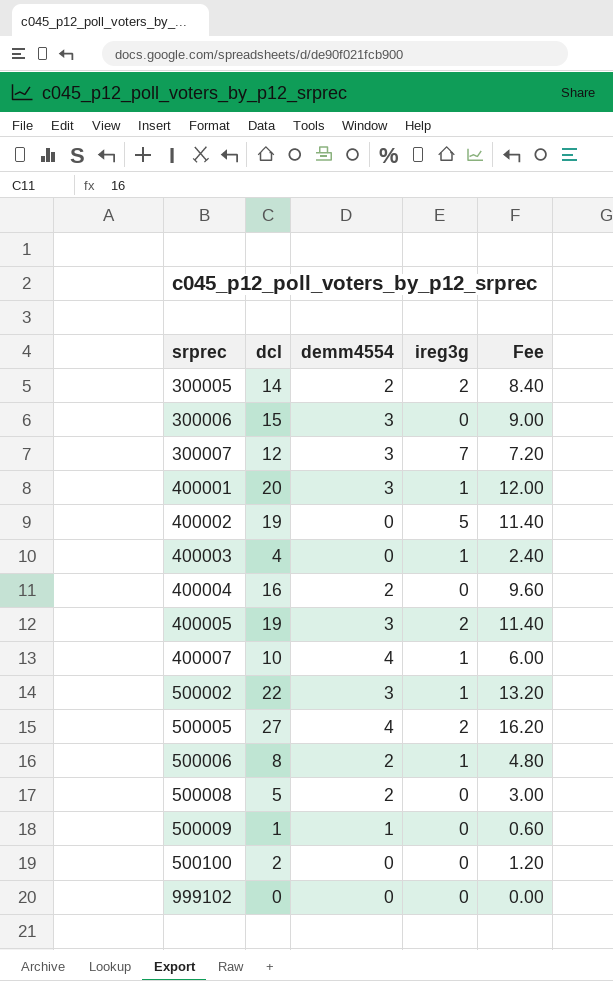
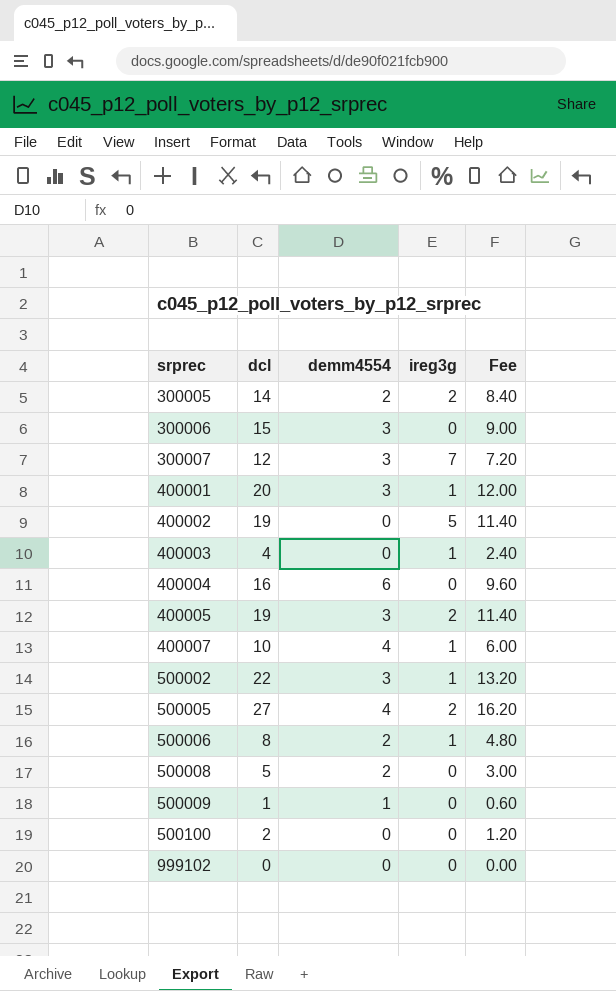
400004 | demm4554: 2 -> 6

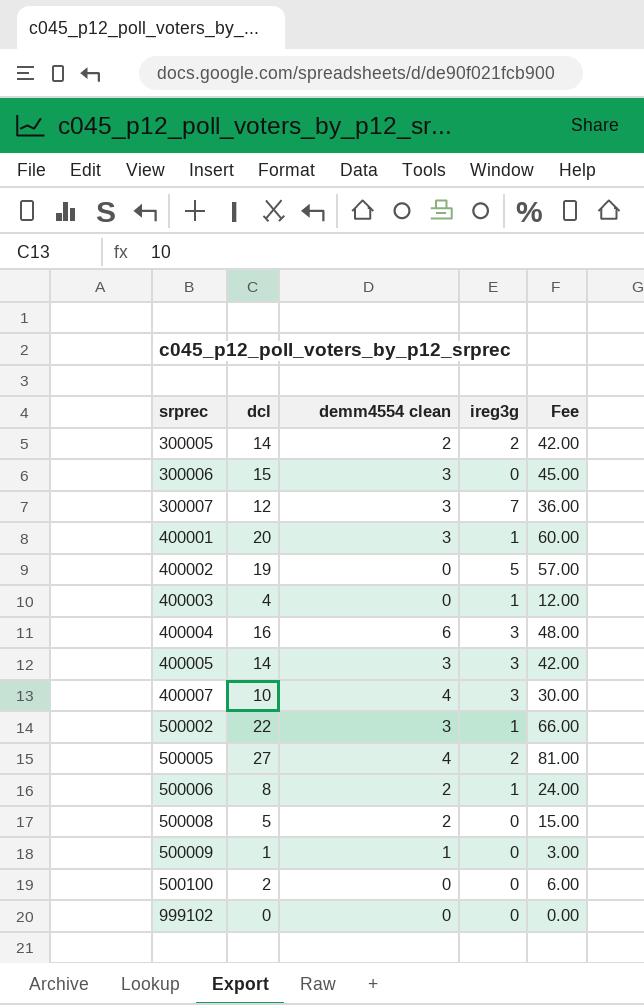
column name: demm4554 -> demm4554 clean
column Fee | formula: [dcl] * 0.6 -> [dcl] * 3
400004 | ireg3g: 0 -> 3
400005 | dcl: 19 -> 14
400005 | ireg3g: 2 -> 3
400007 | ireg3g: 1 -> 3

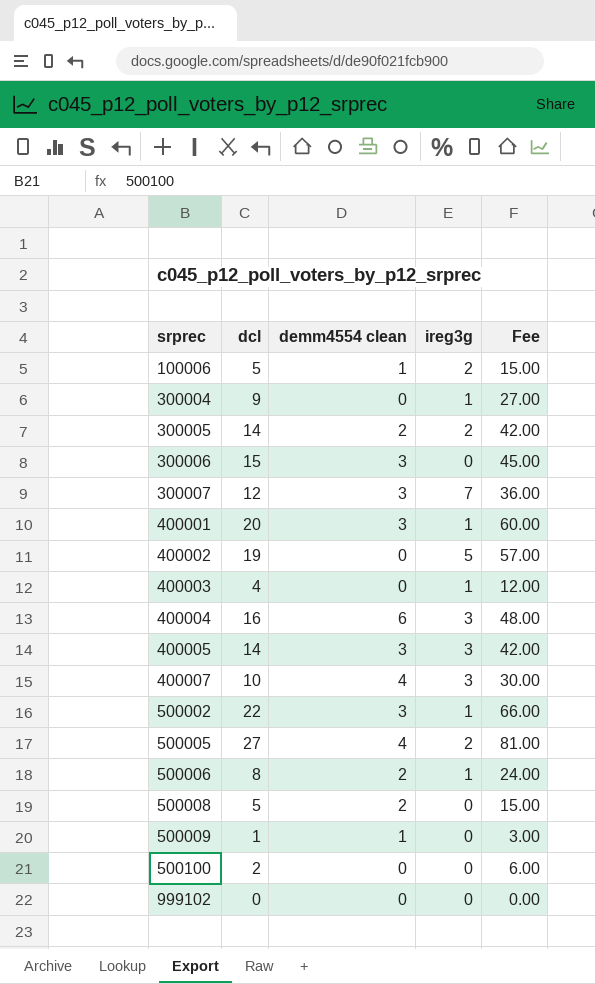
row 100006: none -> 5 | 1 | 2 | 15.00
row 300004: none -> 9 | 0 | 1 | 27.00

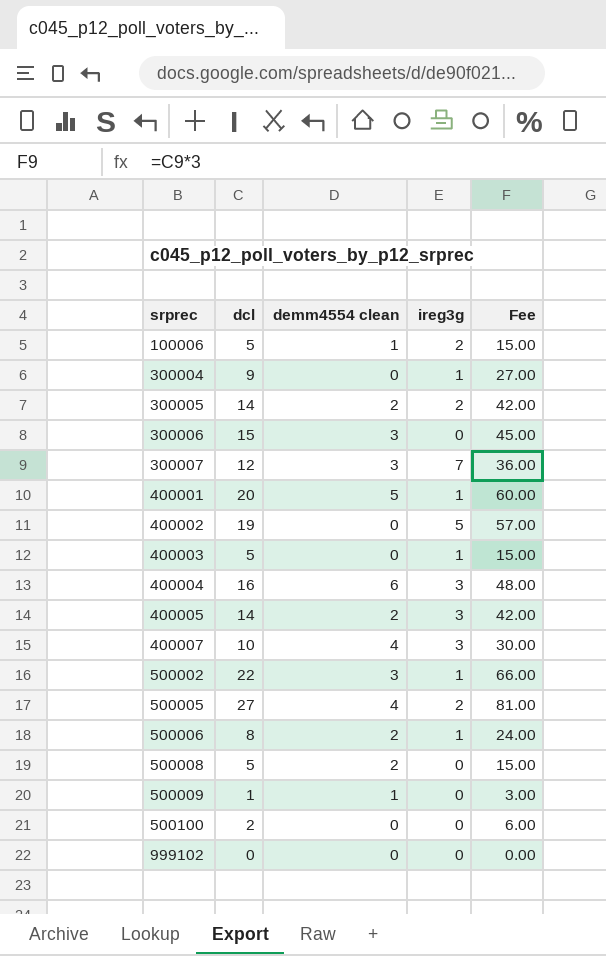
400001 | demm4554 clean: 3 -> 5
400003 | dcl: 4 -> 5
400003 | Fee: 12.00 -> 15.00
400005 | demm4554 clean: 3 -> 2

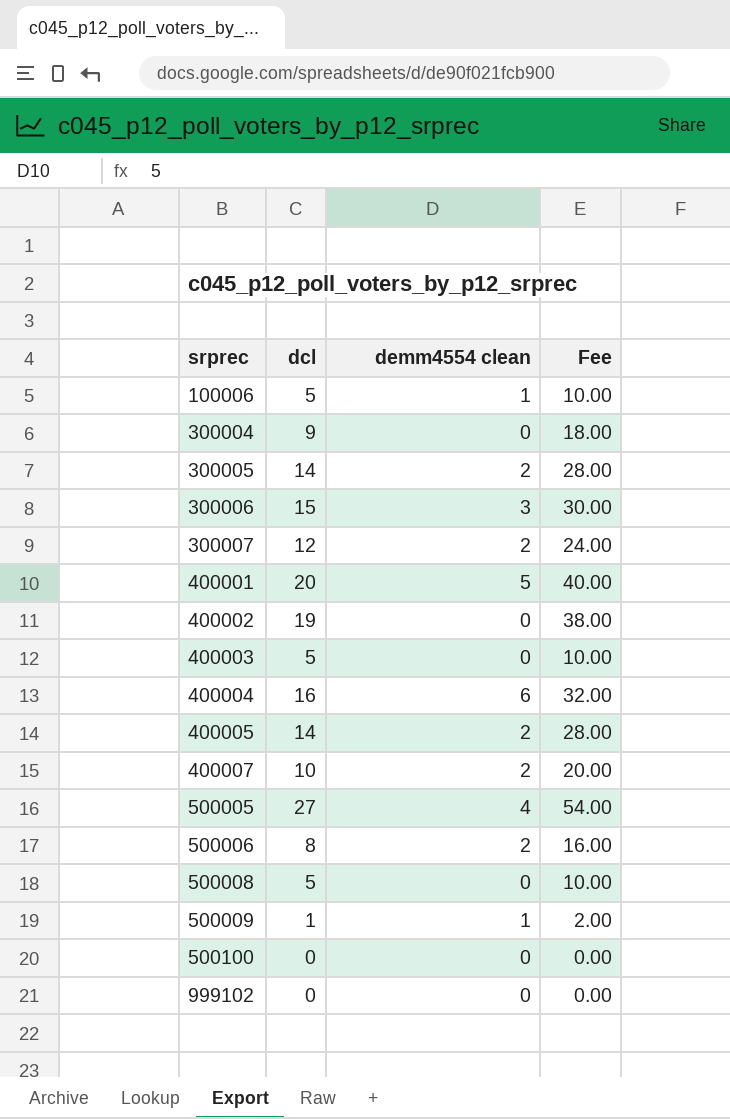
column ireg3g | position: 4 -> none
column Fee | formula: [dcl] * 3 -> [dcl] * 2
row 500002: 22 | 3 | 1 | 66.00 -> none
300007 | demm4554 clean: 3 -> 2
400007 | demm4554 clean: 4 -> 2
500008 | demm4554 clean: 2 -> 0
500100 | dcl: 2 -> 0

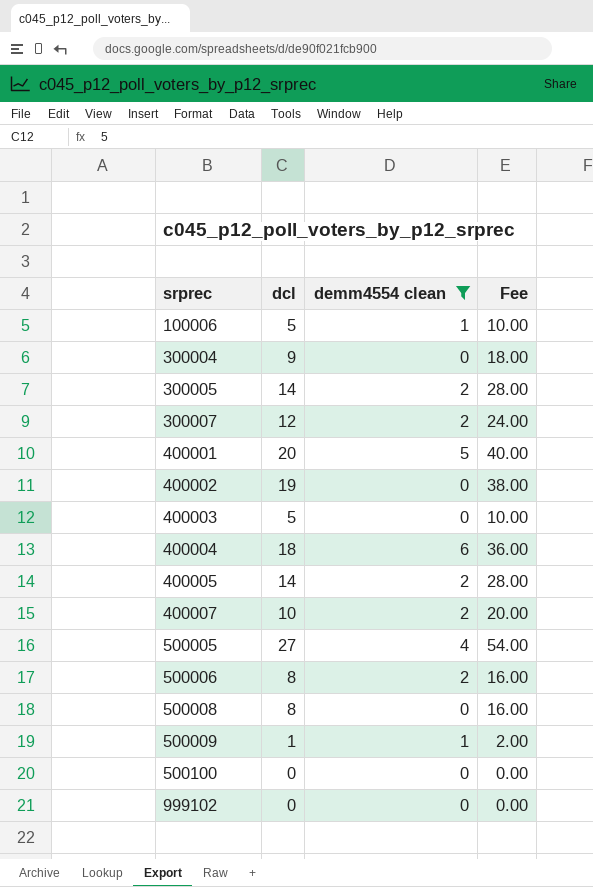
filter: none -> demm4554 clean != 3
400004 | dcl: 16 -> 18
400004 | Fee: 32.00 -> 36.00
500008 | dcl: 5 -> 8
500008 | Fee: 10.00 -> 16.00

